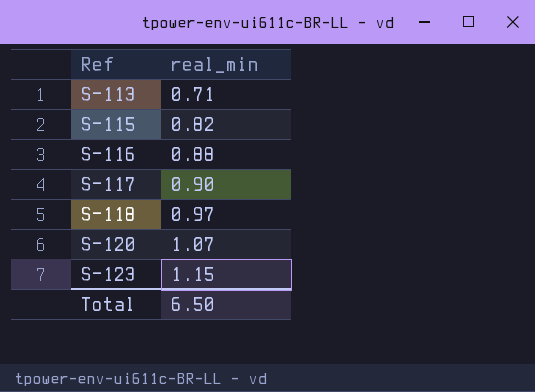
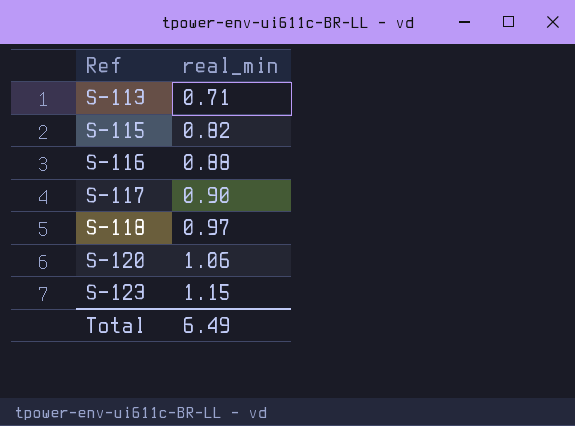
S-120 | real_min: 1.07 -> 1.06
Total | real_min: 6.50 -> 6.49

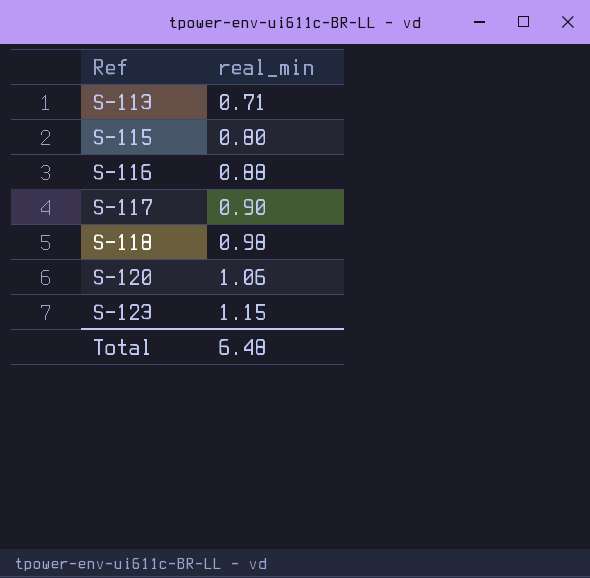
S-115 | real_min: 0.82 -> 0.80
S-118 | real_min: 0.97 -> 0.98
Total | real_min: 6.49 -> 6.48

